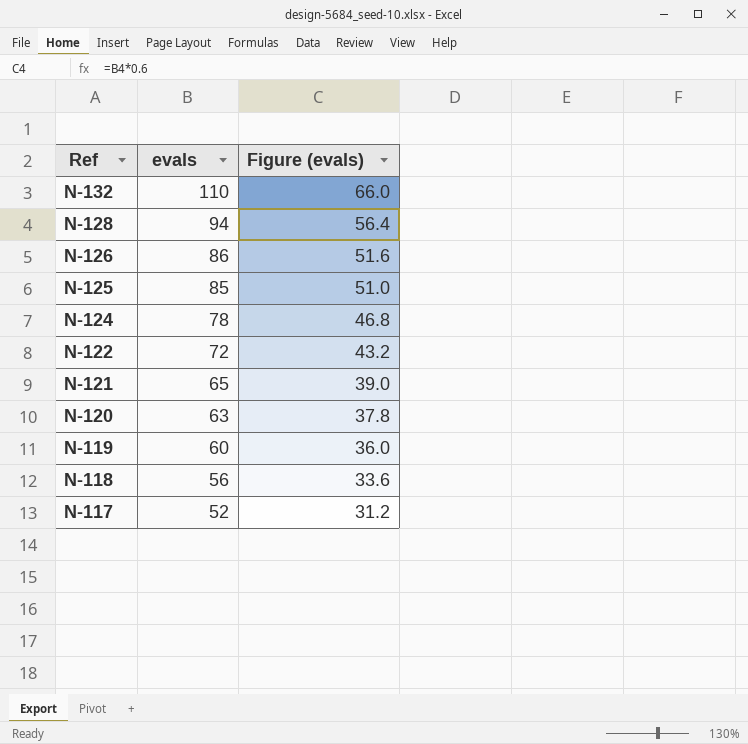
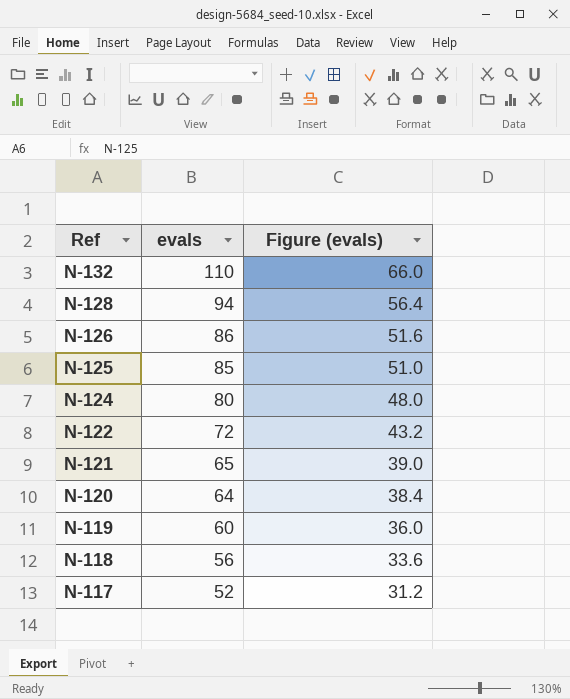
N-124 | evals: 78 -> 80
N-124 | Figure (evals): 46.8 -> 48.0
N-120 | evals: 63 -> 64
N-120 | Figure (evals): 37.8 -> 38.4

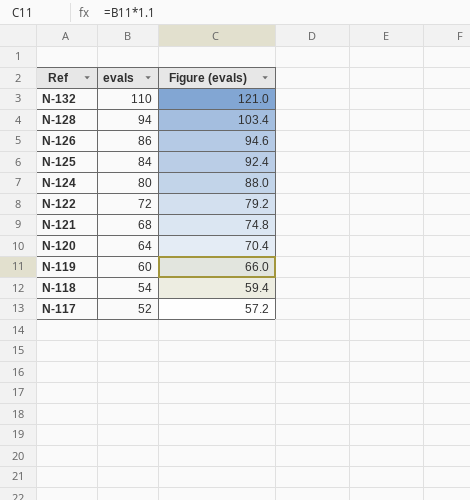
column Figure (evals) | formula: [evals] * 0.6 -> [evals] * 1.1
N-125 | evals: 85 -> 84
N-121 | evals: 65 -> 68
N-118 | evals: 56 -> 54

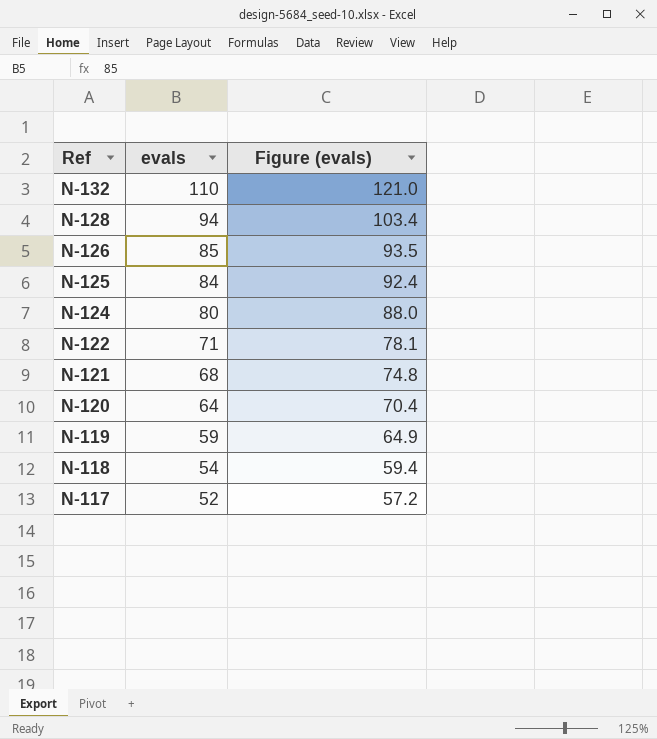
N-126 | evals: 86 -> 85
N-126 | Figure (evals): 94.6 -> 93.5
N-122 | evals: 72 -> 71
N-122 | Figure (evals): 79.2 -> 78.1
N-119 | evals: 60 -> 59
N-119 | Figure (evals): 66.0 -> 64.9

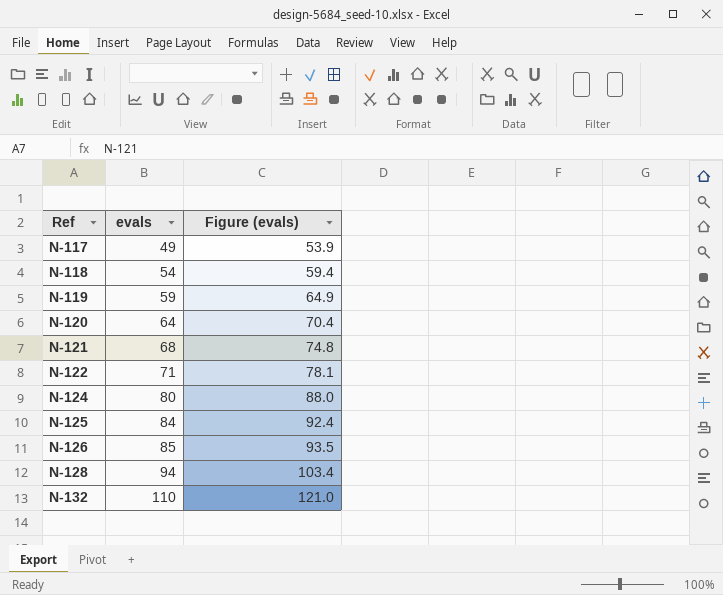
row order: Ref descending -> Ref ascending
N-117 | evals: 52 -> 49
N-117 | Figure (evals): 57.2 -> 53.9

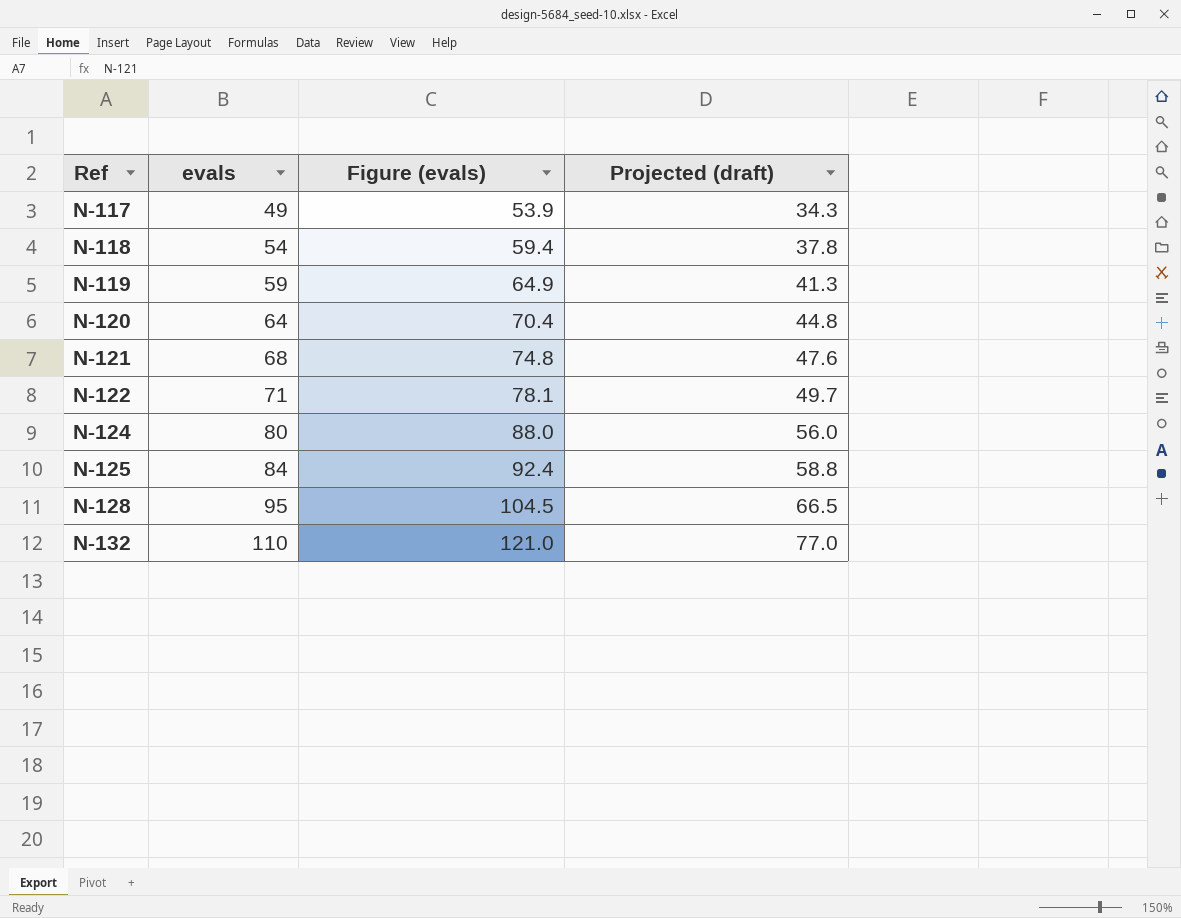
column Projected (draft) | formula: none -> [evals] * 0.7
row N-126: 85 | 93.5 -> none
N-128 | evals: 94 -> 95
N-128 | Figure (evals): 103.4 -> 104.5

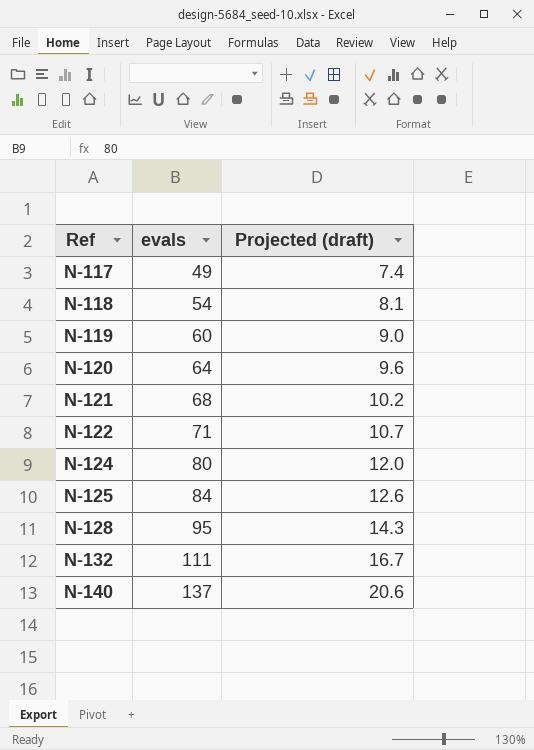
column Figure (evals) | formula: [evals] * 1.1 -> none
column Projected (draft) | formula: [evals] * 0.7 -> [evals] * 0.15
N-119 | evals: 59 -> 60
N-132 | evals: 110 -> 111
row N-140: none -> 137 | 20.6

